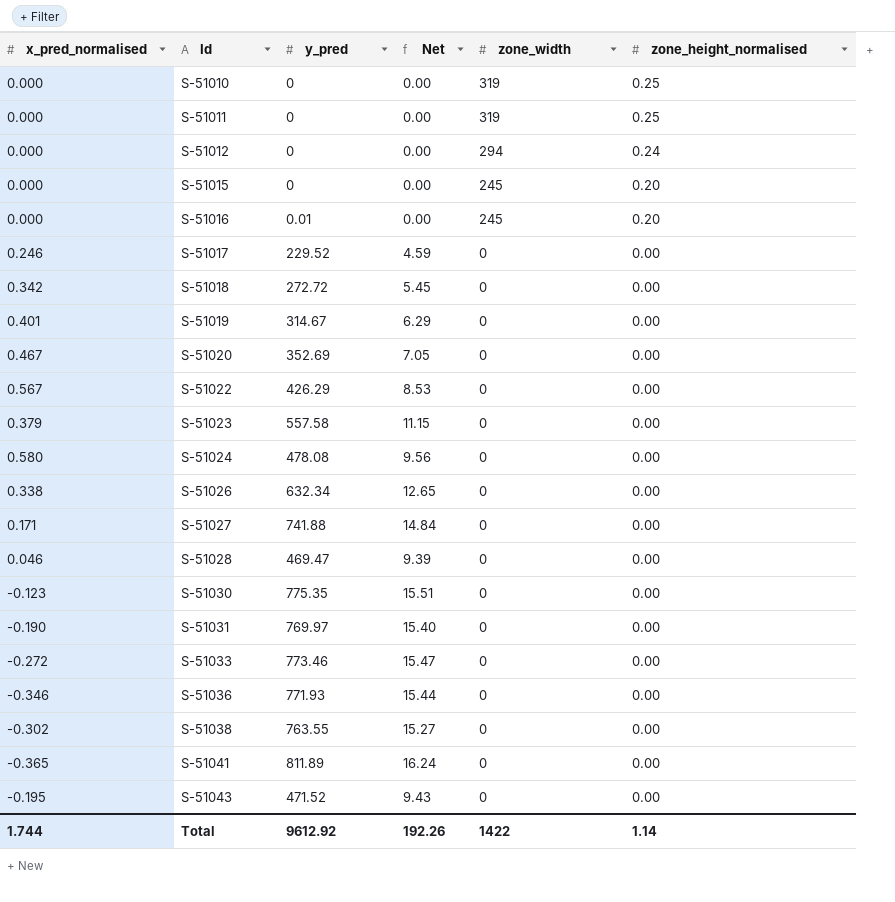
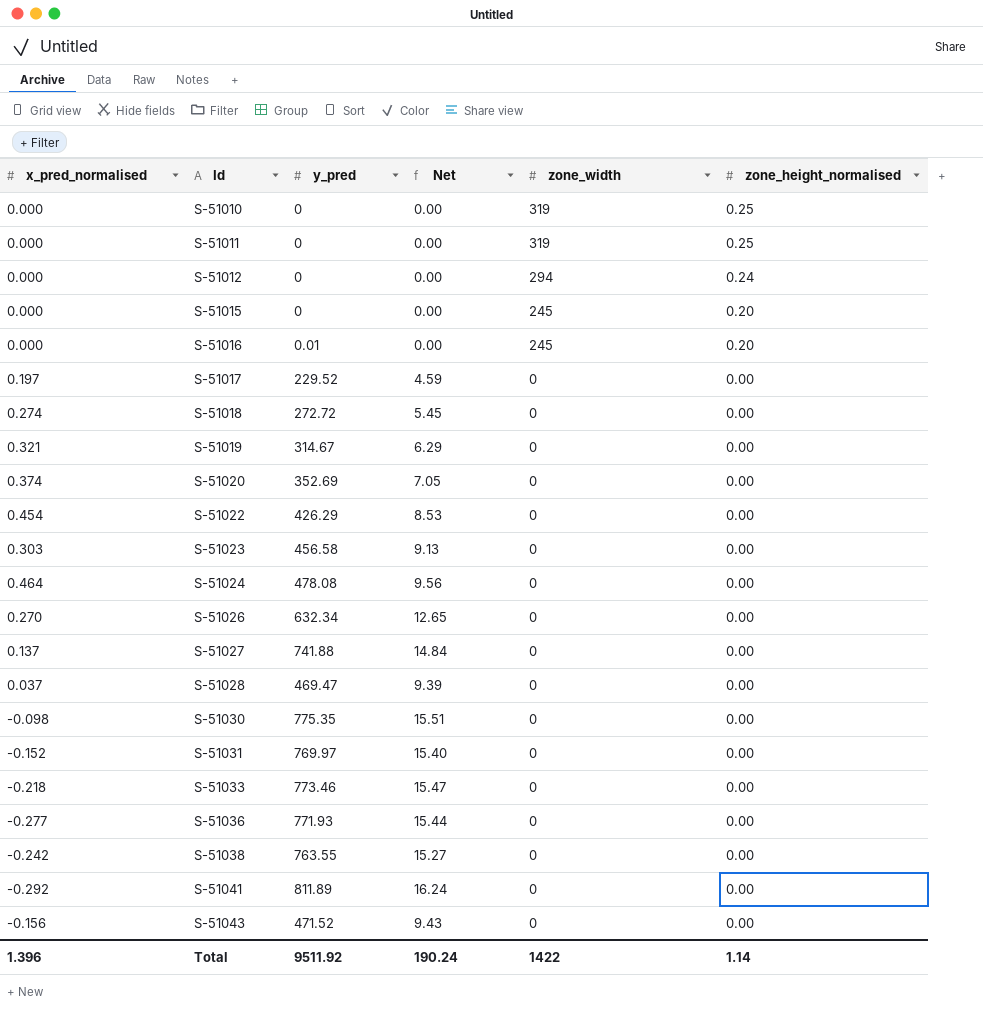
S-51017 | x_pred_normalised: 0.246 -> 0.197
S-51018 | x_pred_normalised: 0.342 -> 0.274
S-51019 | x_pred_normalised: 0.401 -> 0.321
S-51020 | x_pred_normalised: 0.467 -> 0.374
S-51022 | x_pred_normalised: 0.567 -> 0.454
S-51023 | x_pred_normalised: 0.379 -> 0.303
S-51023 | y_pred: 557.58 -> 456.58
S-51023 | Net: 11.15 -> 9.13
S-51024 | x_pred_normalised: 0.580 -> 0.464
S-51026 | x_pred_normalised: 0.338 -> 0.270
S-51027 | x_pred_normalised: 0.171 -> 0.137
S-51028 | x_pred_normalised: 0.046 -> 0.037
S-51030 | x_pred_normalised: -0.123 -> -0.098
S-51031 | x_pred_normalised: -0.190 -> -0.152
S-51033 | x_pred_normalised: -0.272 -> -0.218
S-51036 | x_pred_normalised: -0.346 -> -0.277
S-51038 | x_pred_normalised: -0.302 -> -0.242
S-51041 | x_pred_normalised: -0.365 -> -0.292
S-51043 | x_pred_normalised: -0.195 -> -0.156
Total | x_pred_normalised: 1.744 -> 1.396
Total | y_pred: 9612.92 -> 9511.92
Total | Net: 192.26 -> 190.24

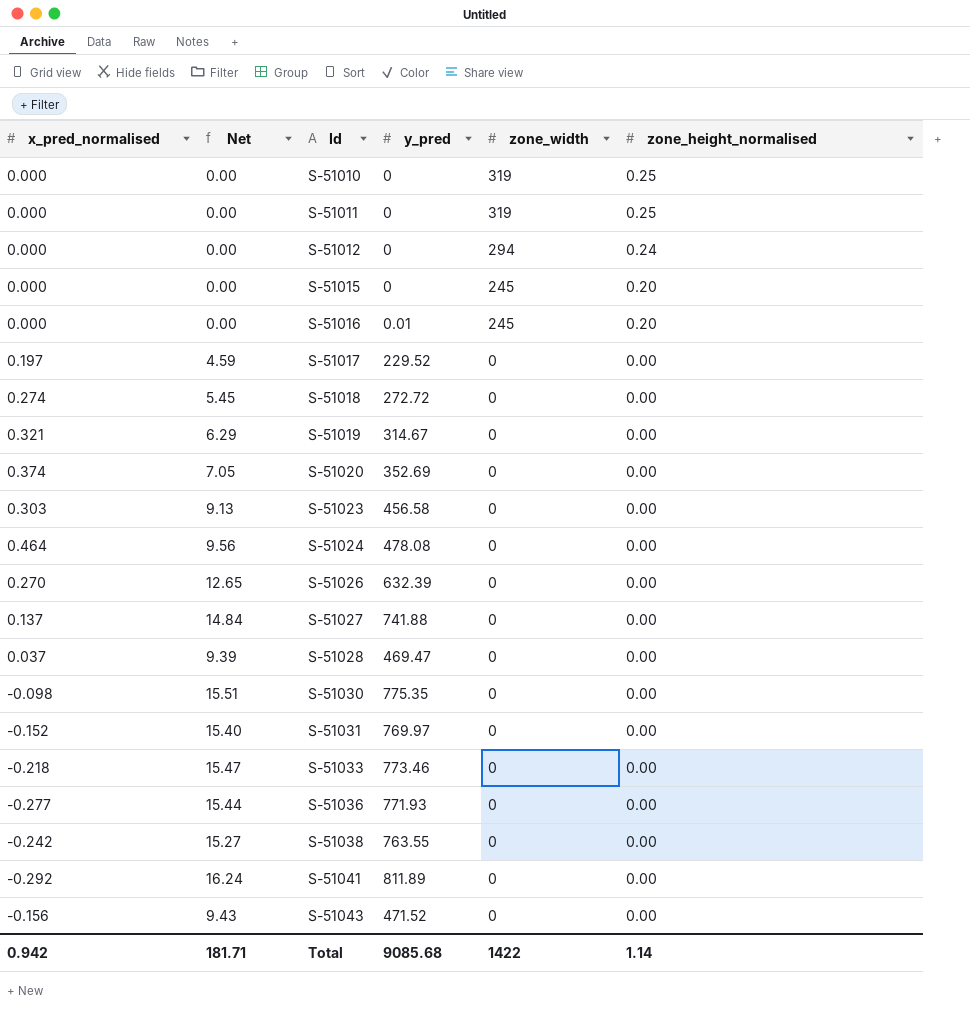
column Net | position: 4 -> 2
row S-51022: 0.454 | 426.29 | 8.53 | 0 | 0.00 -> none
S-51026 | y_pred: 632.34 -> 632.39
Total | x_pred_normalised: 1.396 -> 0.942
Total | Net: 190.24 -> 181.71
Total | y_pred: 9511.92 -> 9085.68

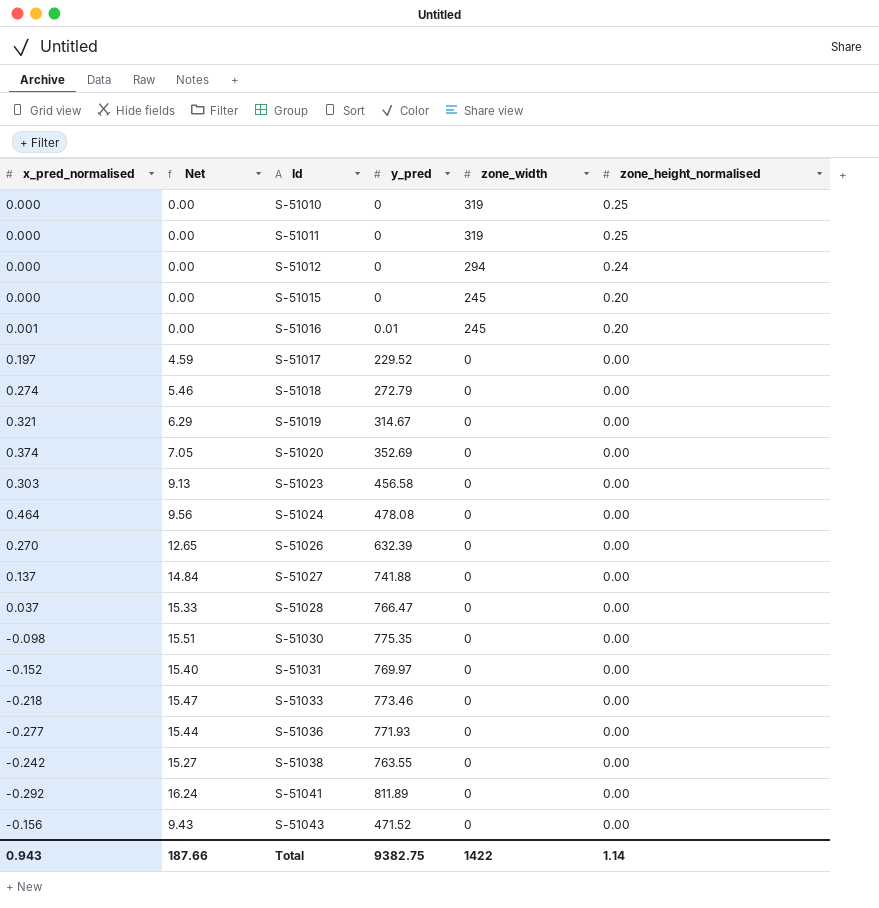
S-51016 | x_pred_normalised: 0.000 -> 0.001
S-51018 | Net: 5.45 -> 5.46
S-51018 | y_pred: 272.72 -> 272.79
S-51028 | Net: 9.39 -> 15.33
S-51028 | y_pred: 469.47 -> 766.47
Total | x_pred_normalised: 0.942 -> 0.943
Total | Net: 181.71 -> 187.66
Total | y_pred: 9085.68 -> 9382.75

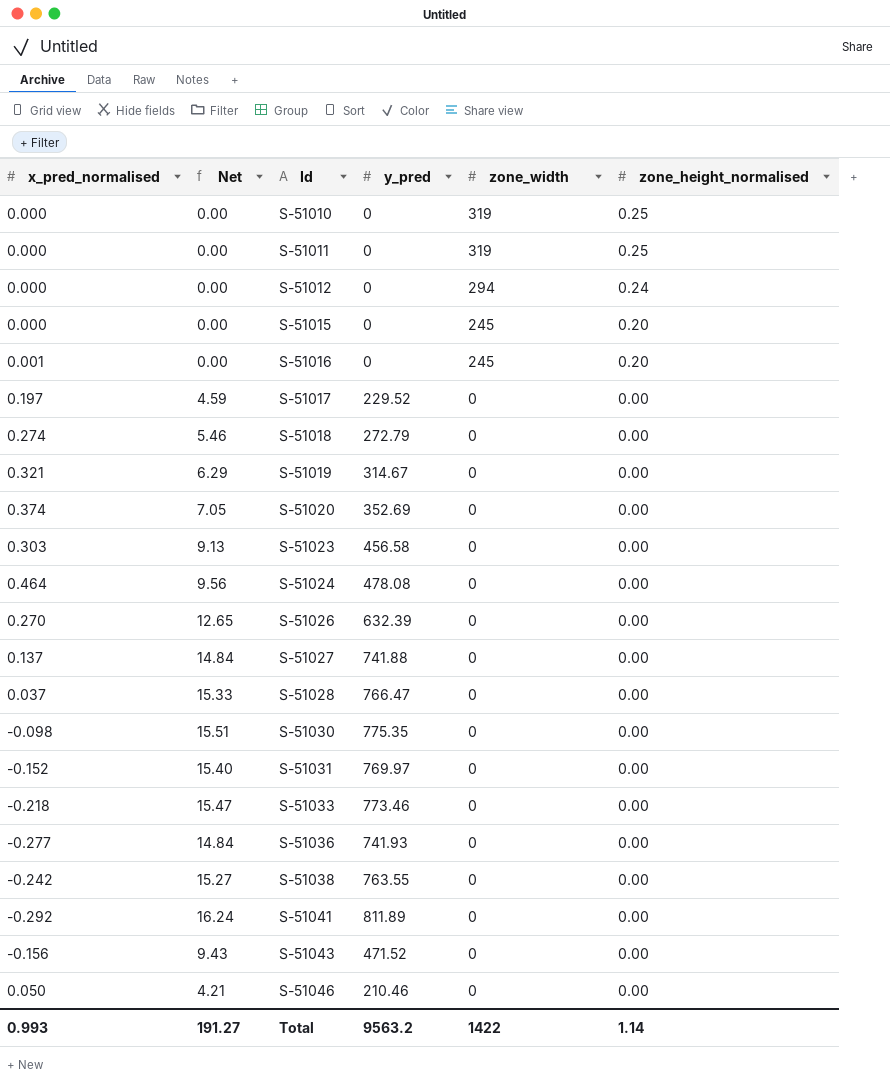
S-51016 | y_pred: 0.01 -> 0
S-51036 | Net: 15.44 -> 14.84
S-51036 | y_pred: 771.93 -> 741.93
row S-51046: none -> 0.050 | 4.21 | 210.46 | 0 | 0.00
Total | x_pred_normalised: 0.943 -> 0.993
Total | Net: 187.66 -> 191.27
Total | y_pred: 9382.75 -> 9563.2

